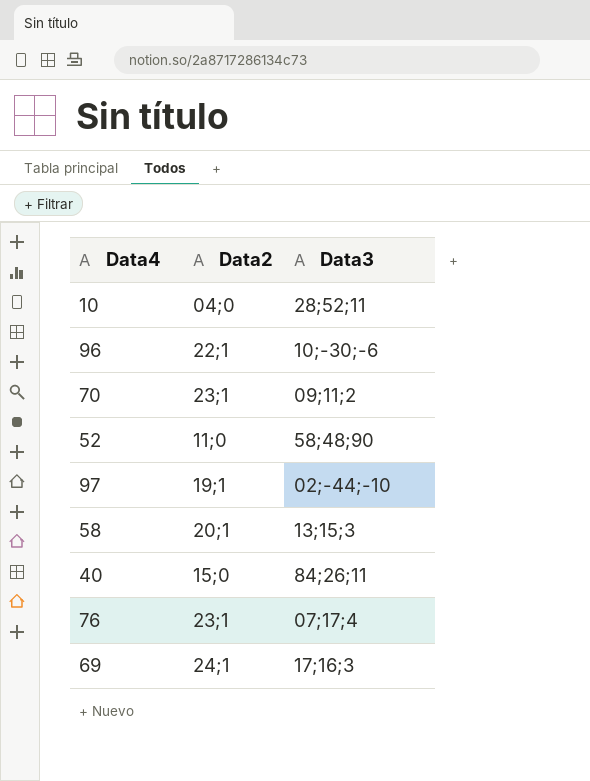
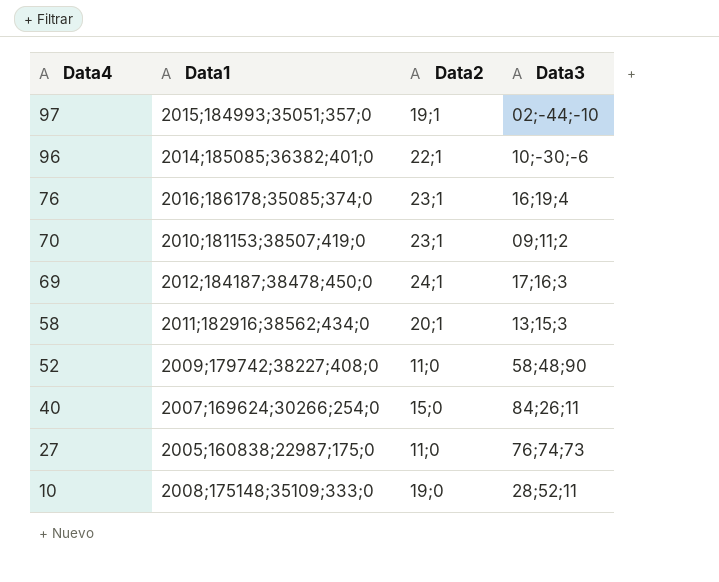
row order: none -> Data4 descending
column Data1 | position: none -> 2
76 | Data3: 07;17;4 -> 16;19;4
row 27: none -> 2005;160838;22987;175;0 | 11;0 | 76;74;73
10 | Data2: 04;0 -> 19;0

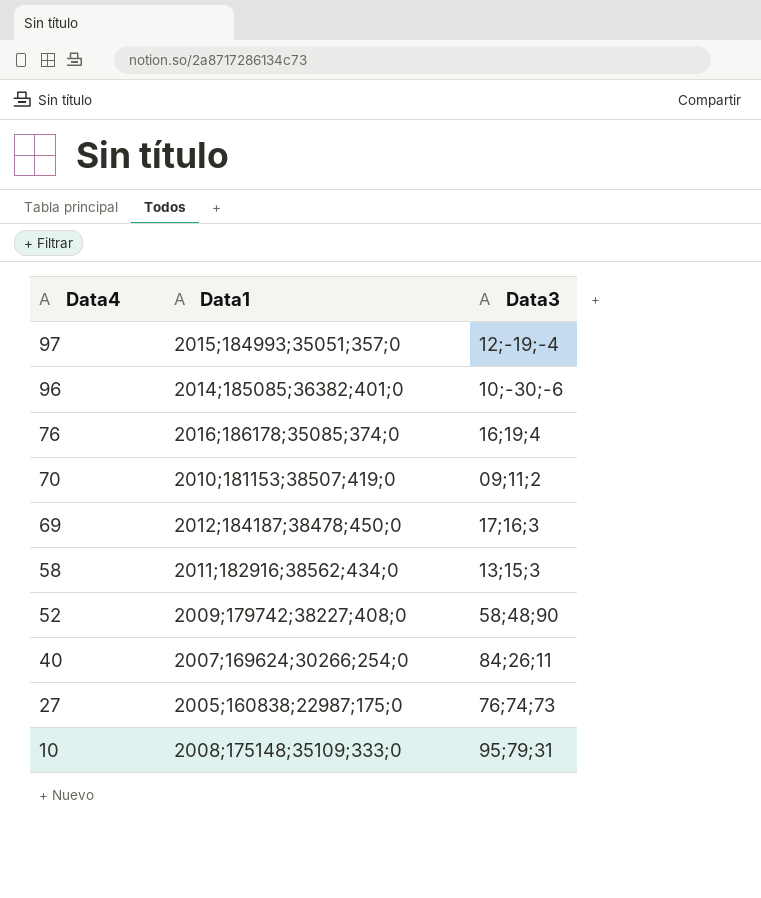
column Data2 | position: 3 -> none
97 | Data3: 02;-44;-10 -> 12;-19;-4
10 | Data3: 28;52;11 -> 95;79;31

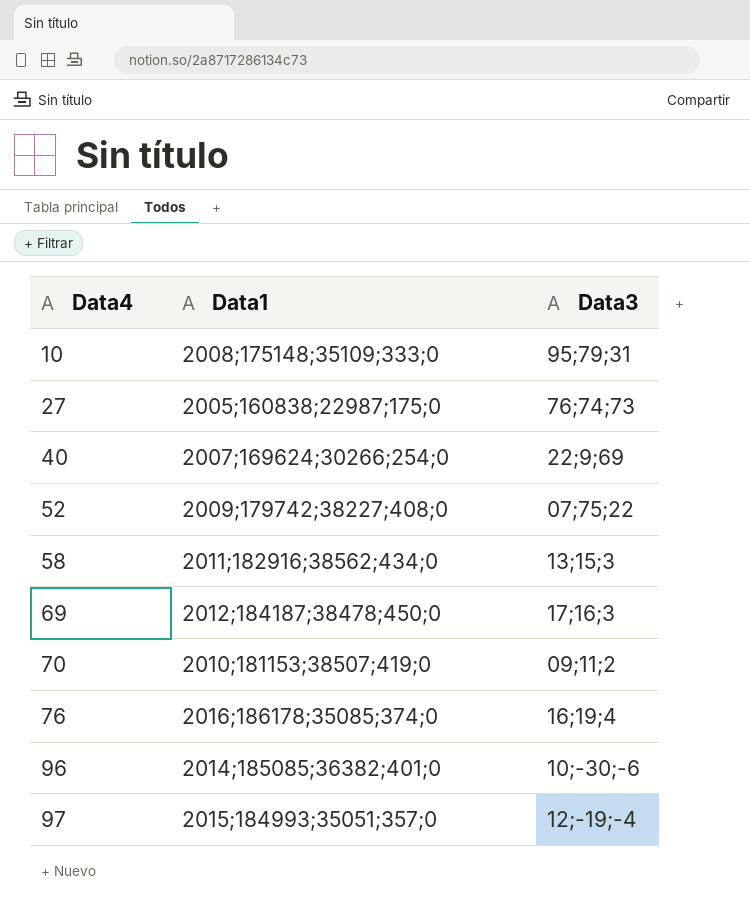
row order: Data4 descending -> Data4 ascending
40 | Data3: 84;26;11 -> 22;9;69
52 | Data3: 58;48;90 -> 07;75;22

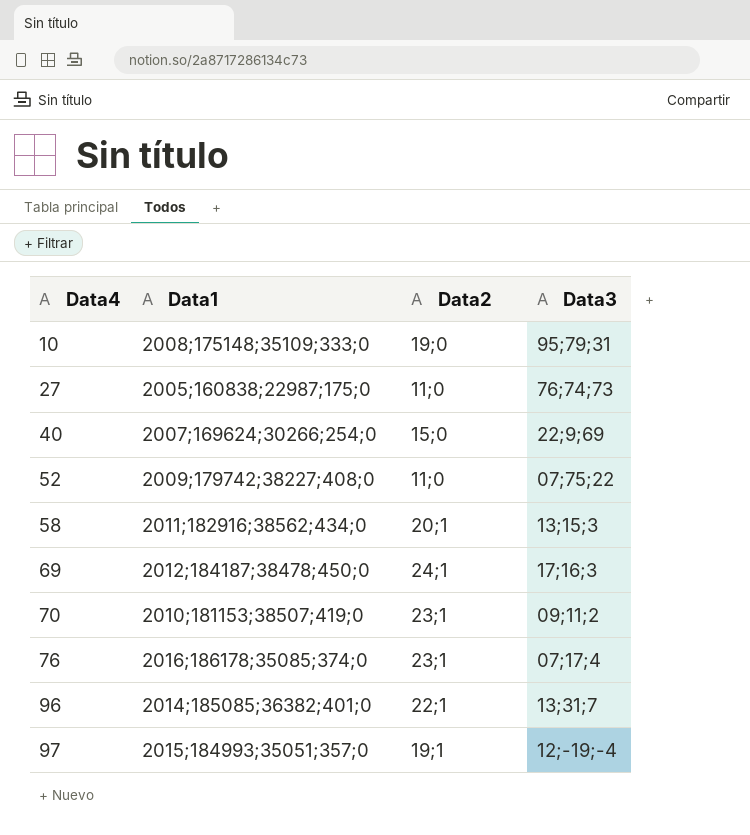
column Data2 | position: none -> 3
76 | Data3: 16;19;4 -> 07;17;4
96 | Data3: 10;-30;-6 -> 13;31;7

